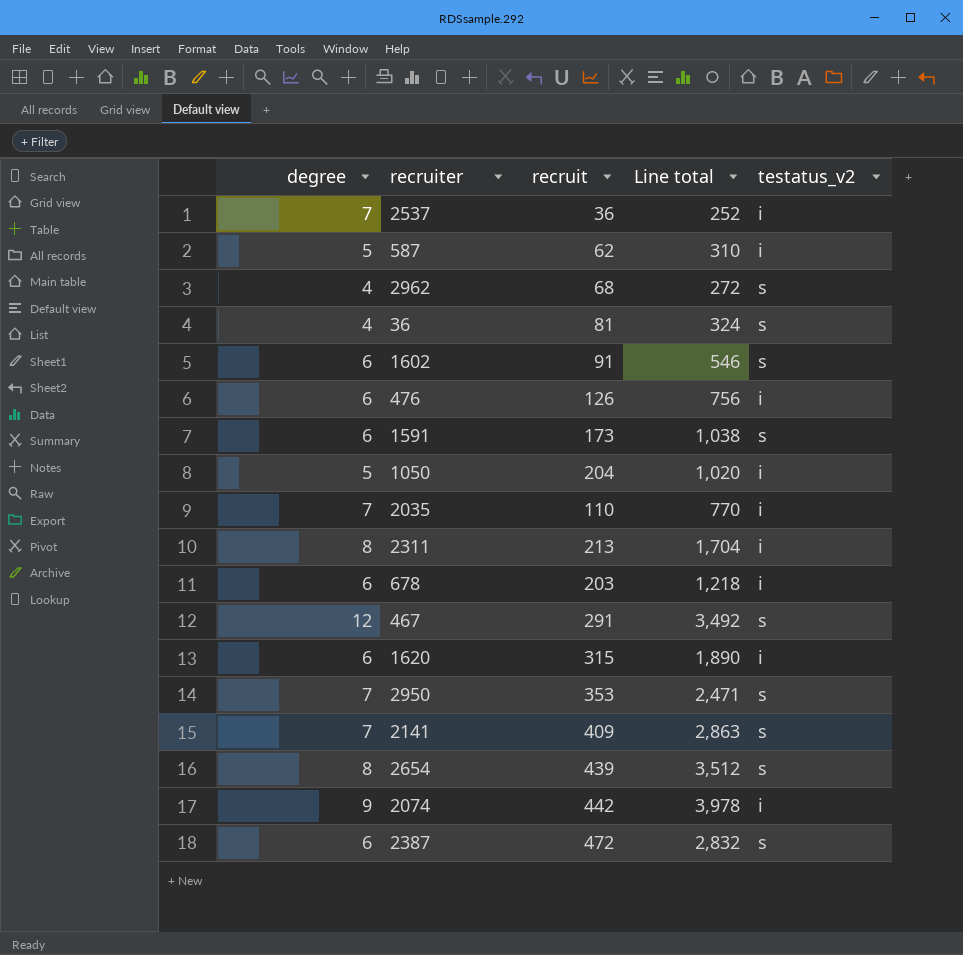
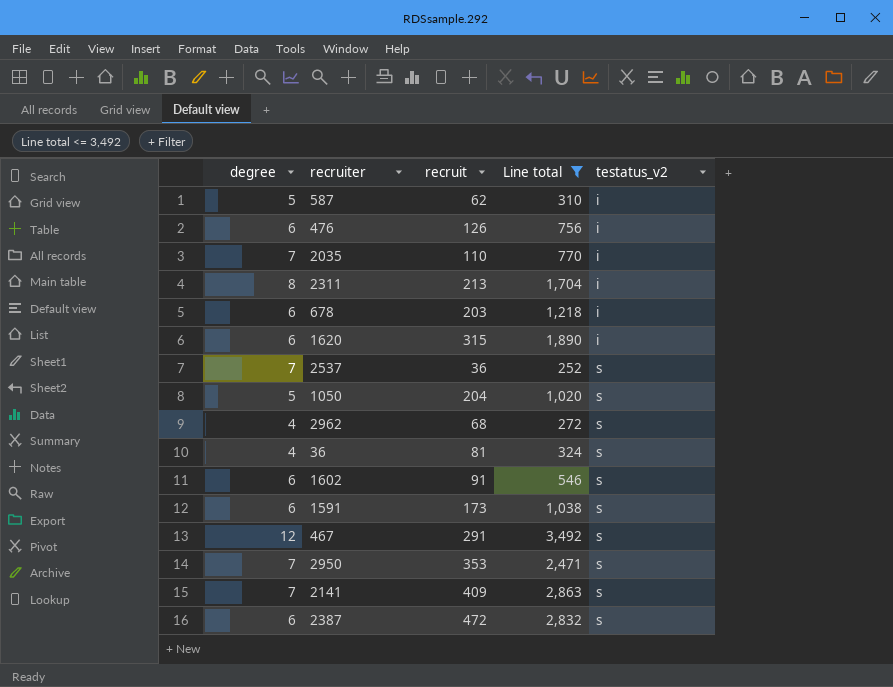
filter: none -> Line total <= 3,492
row order: none -> testatus_v2 ascending
2537 | testatus_v2: i -> s
1050 | testatus_v2: i -> s

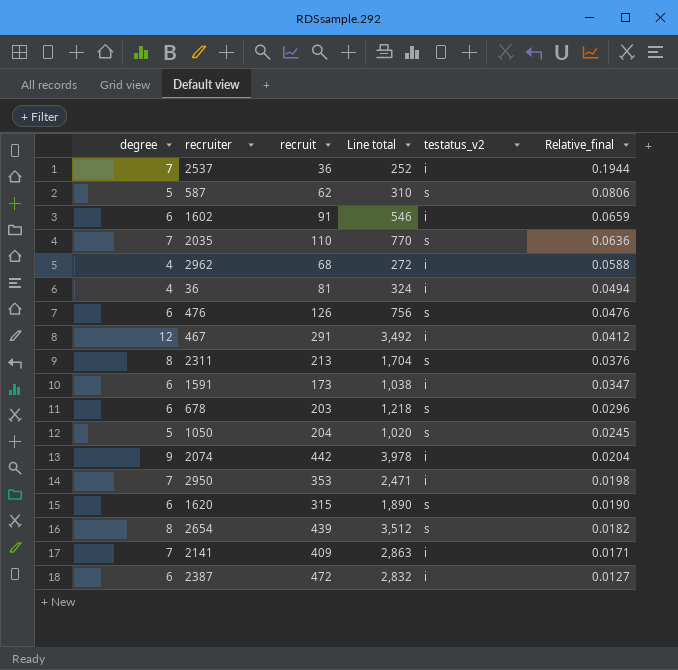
filter: Line total <= 3,492 -> none
row order: testatus_v2 ascending -> Relative_final descending
column Relative_final | formula: none -> [degree] / [recruit]
2537 | testatus_v2: s -> i
587 | testatus_v2: i -> s
1602 | testatus_v2: s -> i
2035 | testatus_v2: i -> s
2962 | testatus_v2: s -> i
36 | testatus_v2: s -> i
476 | testatus_v2: i -> s
467 | testatus_v2: s -> i
2311 | testatus_v2: i -> s
1591 | testatus_v2: s -> i
678 | testatus_v2: i -> s
2950 | testatus_v2: s -> i
1620 | testatus_v2: i -> s
2141 | testatus_v2: s -> i
2387 | testatus_v2: s -> i

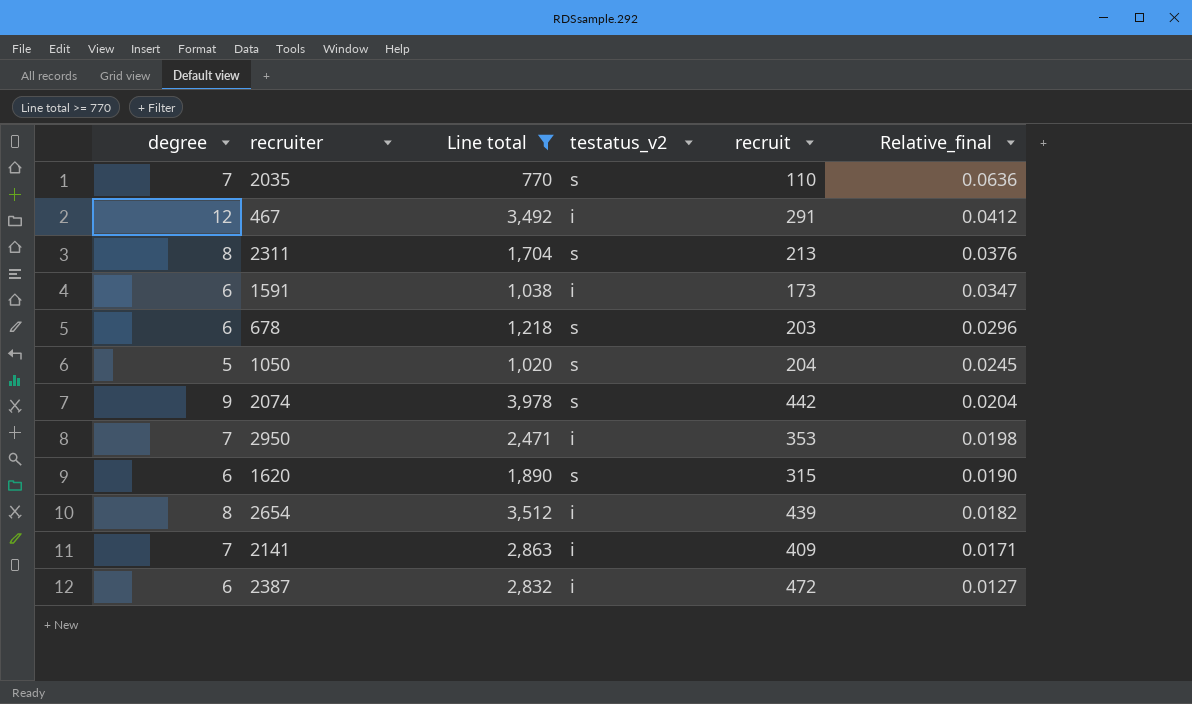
filter: none -> Line total >= 770
column recruit | position: 3 -> 5
2074 | testatus_v2: i -> s
2654 | testatus_v2: s -> i

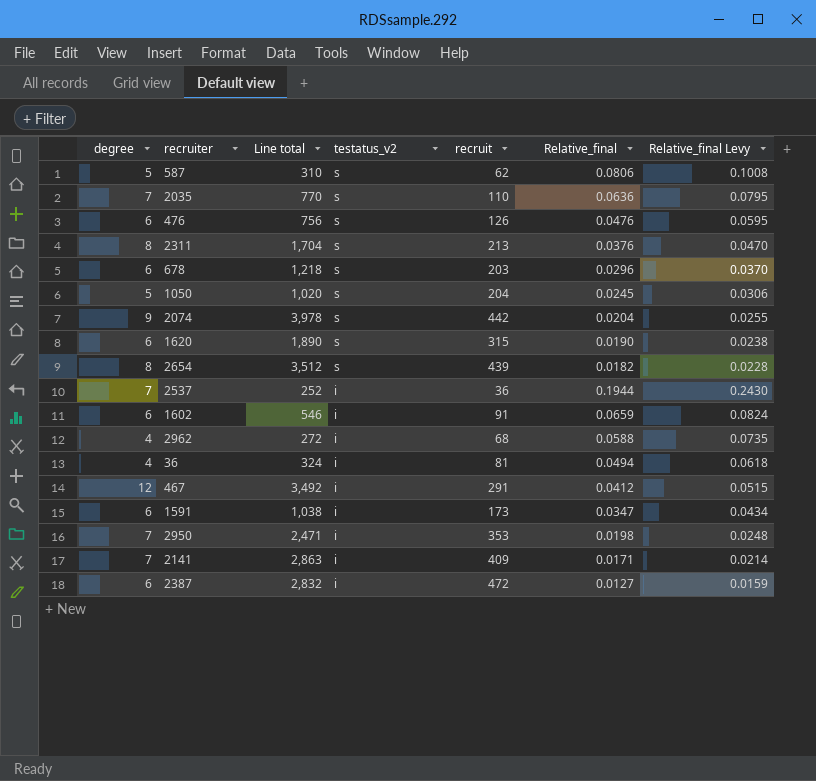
filter: Line total >= 770 -> none
row order: Relative_final descending -> testatus_v2 descending
column Relative_final Levy | formula: none -> [Relative_final] * 1.25
2654 | testatus_v2: i -> s

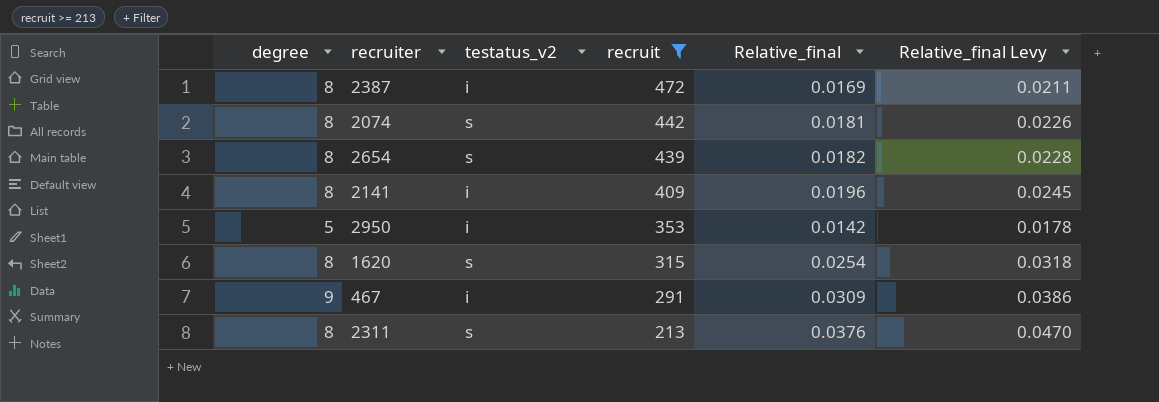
filter: none -> recruit >= 213
row order: testatus_v2 descending -> recruit descending
column Line total | formula: [degree] * [recruit] -> none
2387 | degree: 6 -> 8
2387 | Relative_final: 0.0127 -> 0.0169
2387 | Relative_final Levy: 0.0159 -> 0.0211
2074 | degree: 9 -> 8
2074 | Relative_final: 0.0204 -> 0.0181
2074 | Relative_final Levy: 0.0255 -> 0.0226
2141 | degree: 7 -> 8
2141 | Relative_final: 0.0171 -> 0.0196
2141 | Relative_final Levy: 0.0214 -> 0.0245
2950 | degree: 7 -> 5
2950 | Relative_final: 0.0198 -> 0.0142
2950 | Relative_final Levy: 0.0248 -> 0.0178
1620 | degree: 6 -> 8
1620 | Relative_final: 0.0190 -> 0.0254
1620 | Relative_final Levy: 0.0238 -> 0.0318
467 | degree: 12 -> 9
467 | Relative_final: 0.0412 -> 0.0309
467 | Relative_final Levy: 0.0515 -> 0.0386

